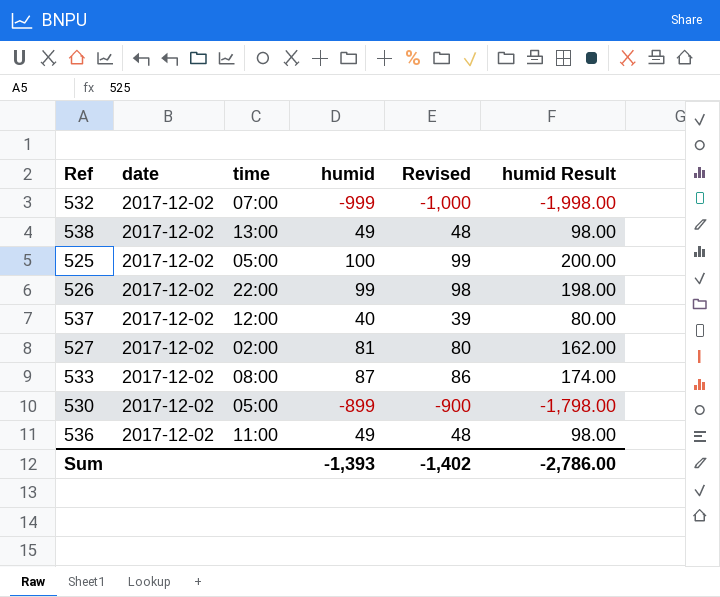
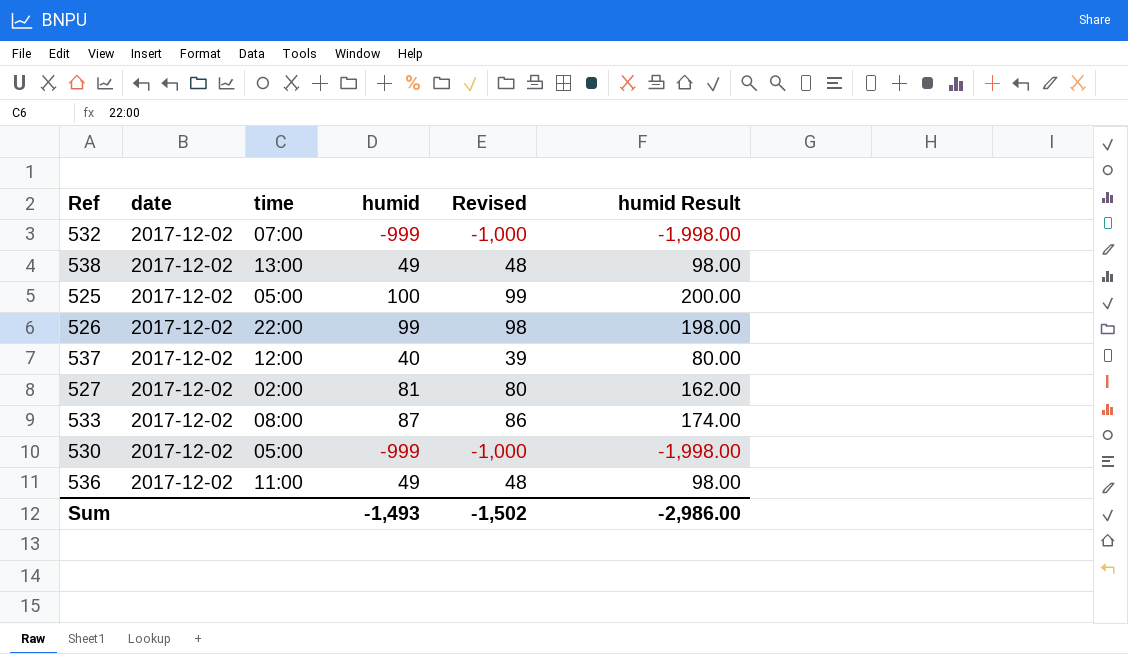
530 | humid: -899 -> -999
530 | Revised: -900 -> -1,000
530 | humid Result: -1,798.00 -> -1,998.00
Sum | humid: -1,393 -> -1,493
Sum | Revised: -1,402 -> -1,502
Sum | humid Result: -2,786.00 -> -2,986.00

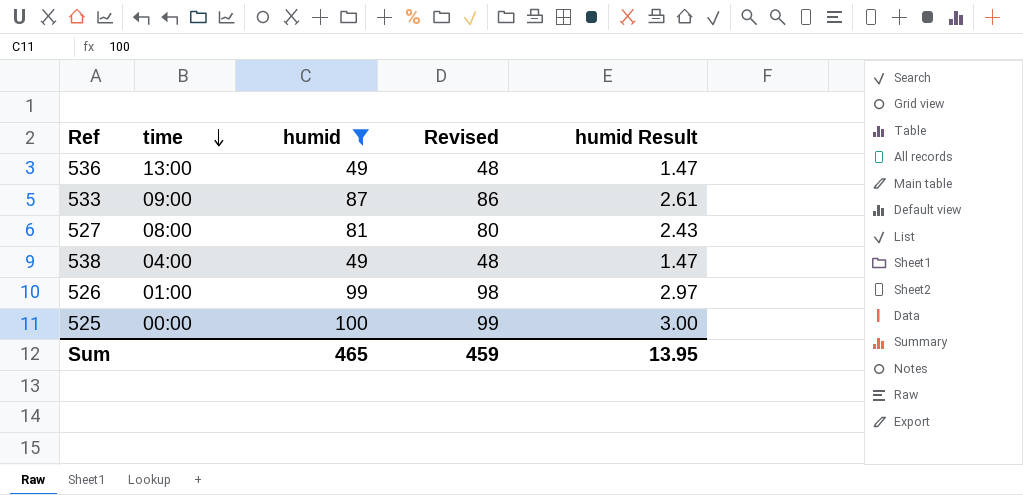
filter: none -> humid >= 49
row order: none -> time descending
column date | position: 2 -> none
column humid Result | formula: [humid] * 2 -> [humid] * 0.03
536 | time: 11:00 -> 13:00
533 | time: 08:00 -> 09:00
527 | time: 02:00 -> 08:00
538 | time: 13:00 -> 04:00
526 | time: 22:00 -> 01:00
525 | time: 05:00 -> 00:00
Sum | humid: -1,493 -> 465
Sum | Revised: -1,502 -> 459
Sum | humid Result: -2,986.00 -> 13.95

